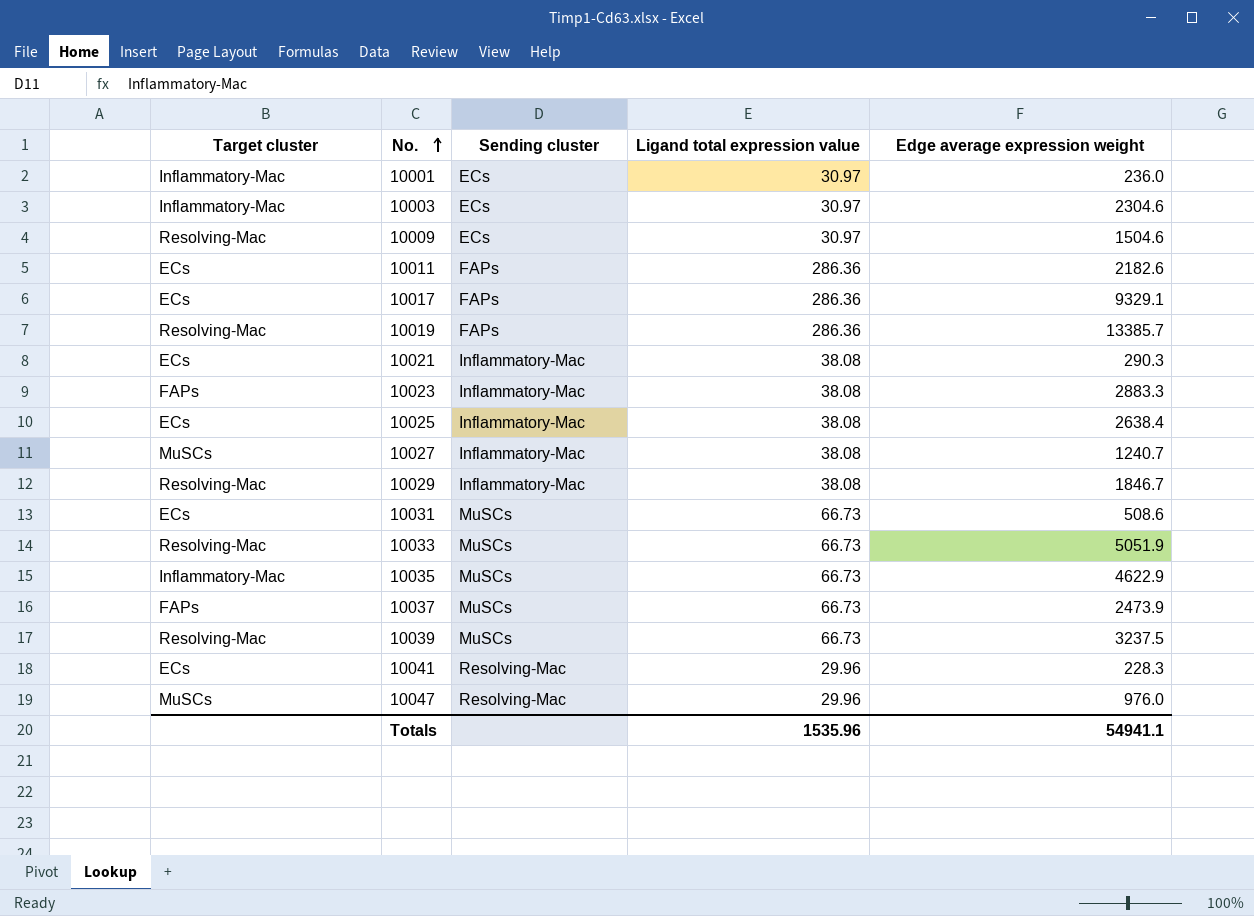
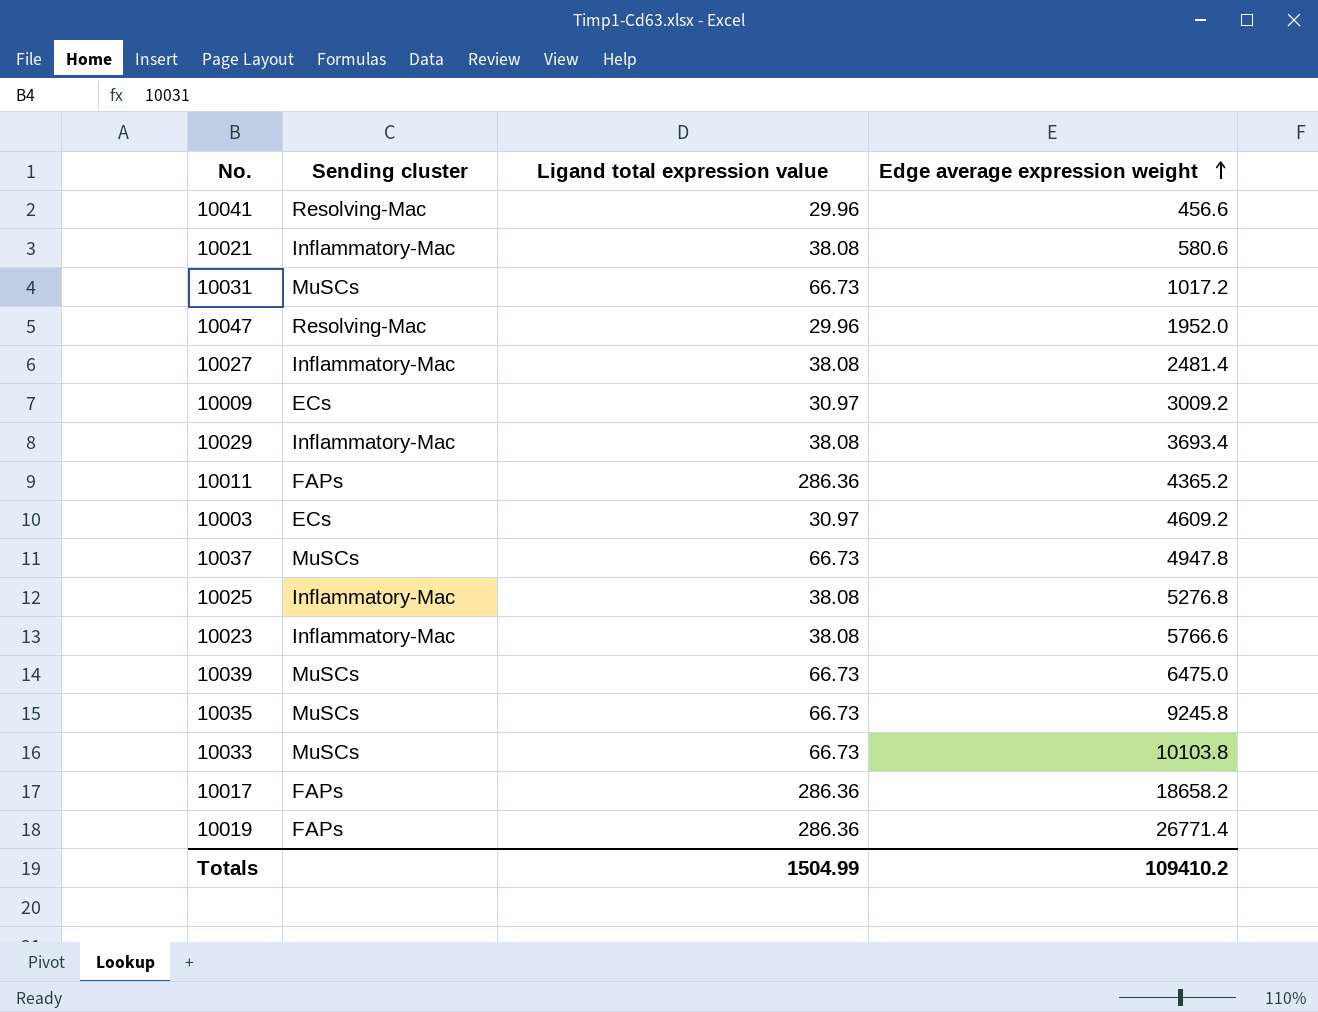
row order: No. ascending -> Edge average expression weight ascending
column Target cluster | position: 1 -> none
row 10001: Inflammatory-Mac | ECs | 30.97 | 236.0 -> none
10041 | Edge average expression weight: 228.3 -> 456.6
10021 | Edge average expression weight: 290.3 -> 580.6
10031 | Edge average expression weight: 508.6 -> 1017.2
10047 | Edge average expression weight: 976.0 -> 1952.0
10027 | Edge average expression weight: 1240.7 -> 2481.4
10009 | Edge average expression weight: 1504.6 -> 3009.2
10029 | Edge average expression weight: 1846.7 -> 3693.4
10011 | Edge average expression weight: 2182.6 -> 4365.2
10003 | Edge average expression weight: 2304.6 -> 4609.2
10037 | Edge average expression weight: 2473.9 -> 4947.8
10025 | Edge average expression weight: 2638.4 -> 5276.8
10023 | Edge average expression weight: 2883.3 -> 5766.6
10039 | Edge average expression weight: 3237.5 -> 6475.0
10035 | Edge average expression weight: 4622.9 -> 9245.8
10033 | Edge average expression weight: 5051.9 -> 10103.8
10017 | Edge average expression weight: 9329.1 -> 18658.2
10019 | Edge average expression weight: 13385.7 -> 26771.4
Totals | Ligand total expression value: 1535.96 -> 1504.99
Totals | Edge average expression weight: 54941.1 -> 109410.2

